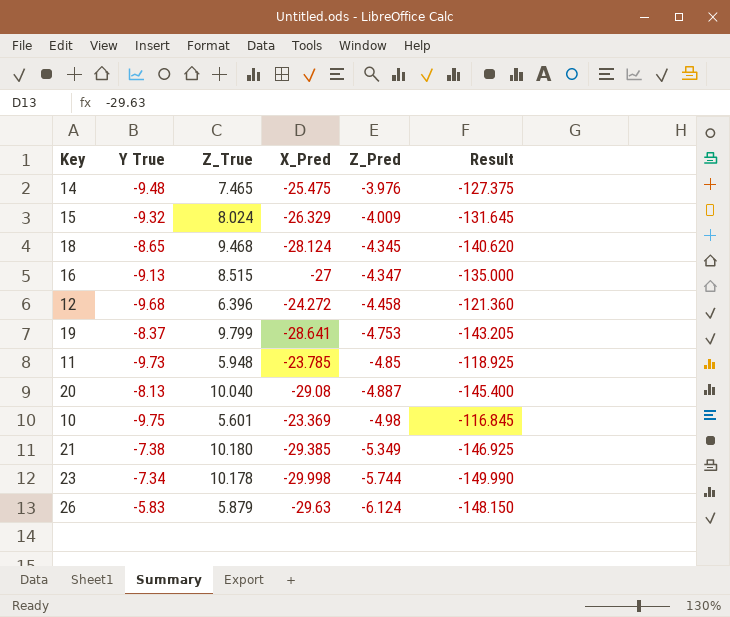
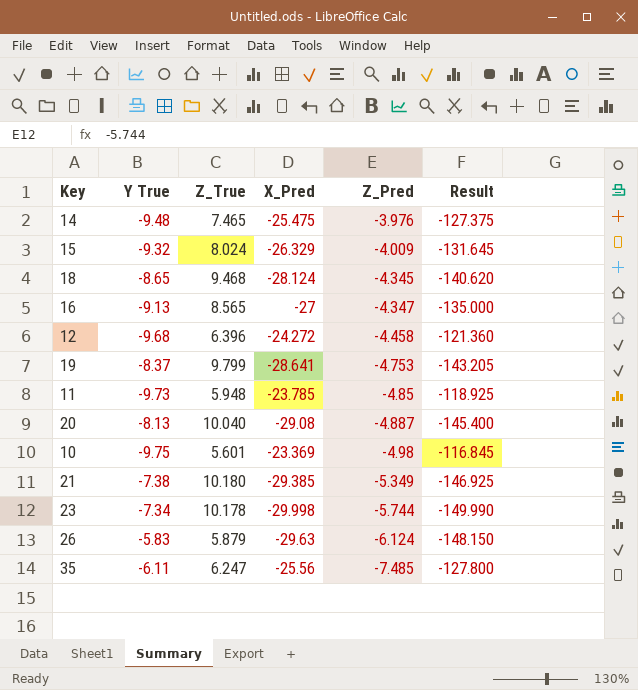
16 | Z_True: 8.515 -> 8.565
row 35: none -> -6.11 | 6.247 | -25.56 | -7.485 | -127.800

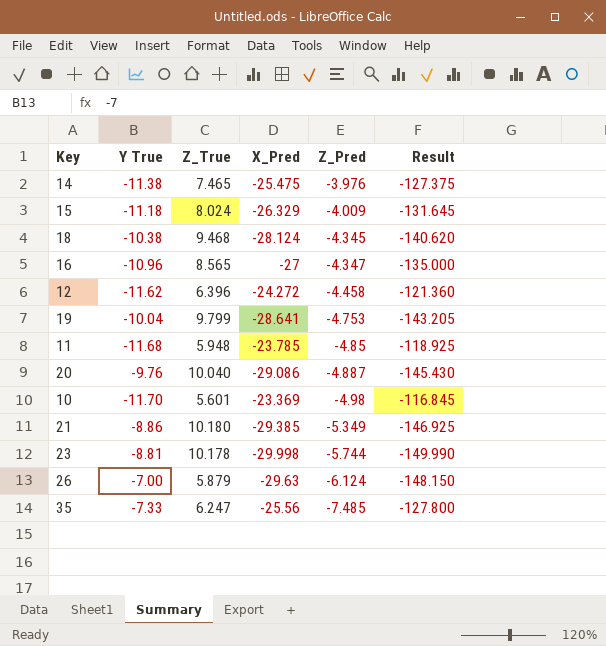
14 | Y True: -9.48 -> -11.38
15 | Y True: -9.32 -> -11.18
18 | Y True: -8.65 -> -10.38
16 | Y True: -9.13 -> -10.96
12 | Y True: -9.68 -> -11.62
19 | Y True: -8.37 -> -10.04
11 | Y True: -9.73 -> -11.68
20 | Y True: -8.13 -> -9.76
20 | X_Pred: -29.08 -> -29.086
20 | Result: -145.400 -> -145.430
10 | Y True: -9.75 -> -11.70
21 | Y True: -7.38 -> -8.86
23 | Y True: -7.34 -> -8.81
26 | Y True: -5.83 -> -7.00
35 | Y True: -6.11 -> -7.33

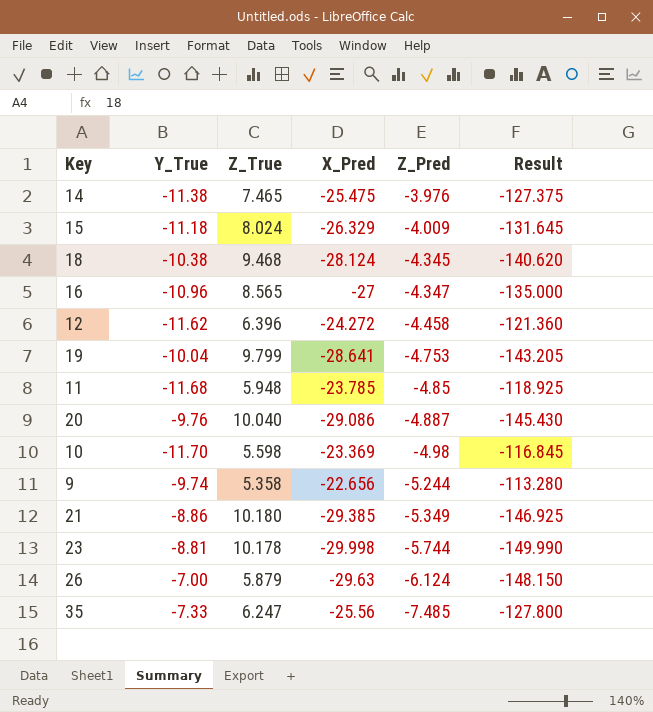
column name: Y True -> Y_True
10 | Z_True: 5.601 -> 5.598
row 9: none -> -9.74 | 5.358 | -22.656 | -5.244 | -113.280

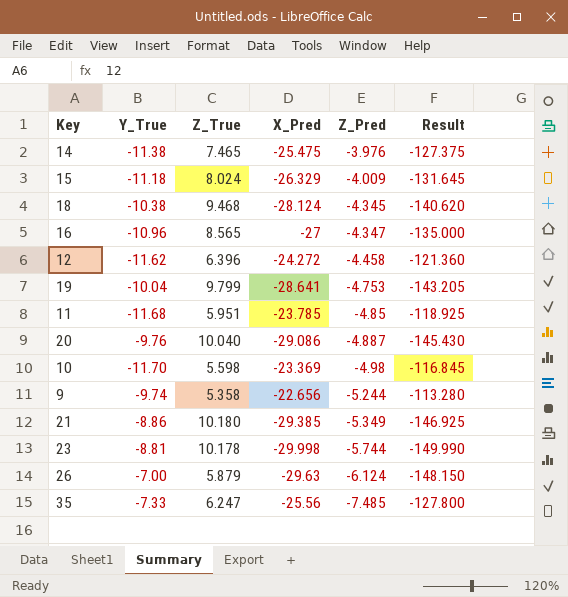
11 | Z_True: 5.948 -> 5.951

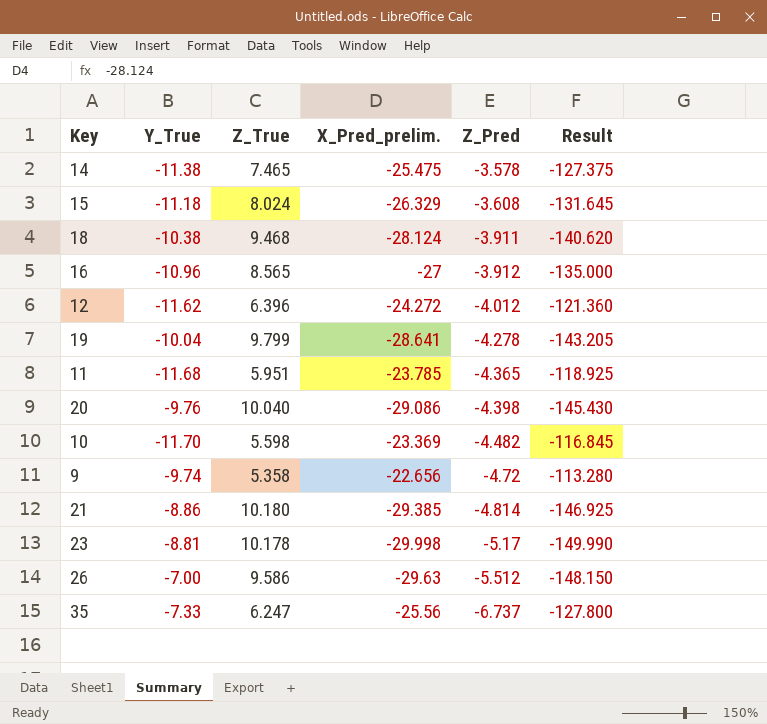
column name: X_Pred -> X_Pred_prelim.
14 | Z_Pred: -3.976 -> -3.578
15 | Z_Pred: -4.009 -> -3.608
18 | Z_Pred: -4.345 -> -3.911
16 | Z_Pred: -4.347 -> -3.912
12 | Z_Pred: -4.458 -> -4.012
19 | Z_Pred: -4.753 -> -4.278
11 | Z_Pred: -4.85 -> -4.365
20 | Z_Pred: -4.887 -> -4.398
10 | Z_Pred: -4.98 -> -4.482
9 | Z_Pred: -5.244 -> -4.72
21 | Z_Pred: -5.349 -> -4.814
23 | Z_Pred: -5.744 -> -5.17
26 | Z_True: 5.879 -> 9.586
26 | Z_Pred: -6.124 -> -5.512
35 | Z_Pred: -7.485 -> -6.737

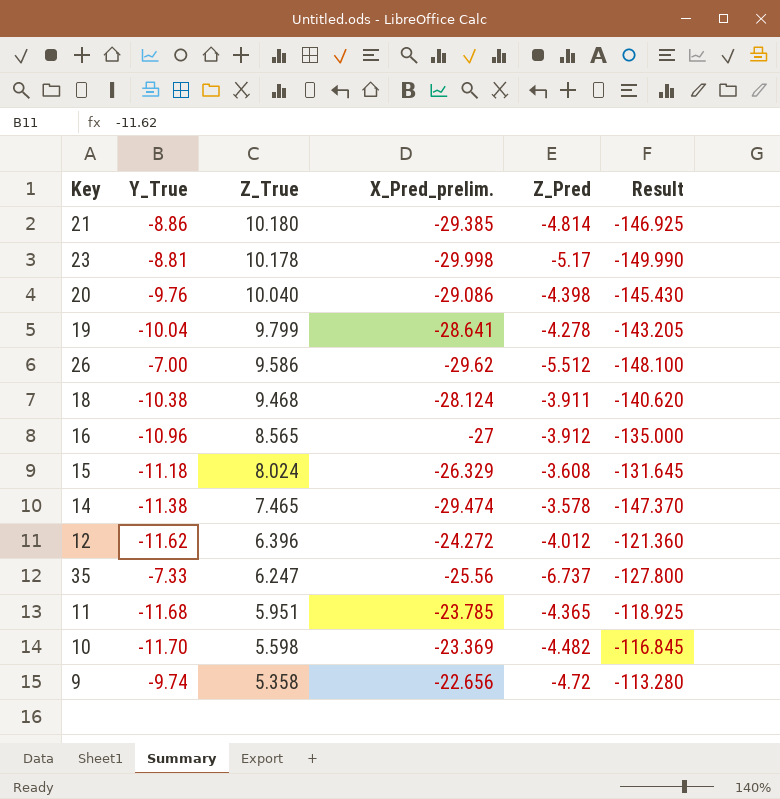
row order: Z_Pred descending -> Z_True descending
26 | X_Pred_prelim.: -29.63 -> -29.62
26 | Result: -148.150 -> -148.100
14 | X_Pred_prelim.: -25.475 -> -29.474
14 | Result: -127.375 -> -147.370

